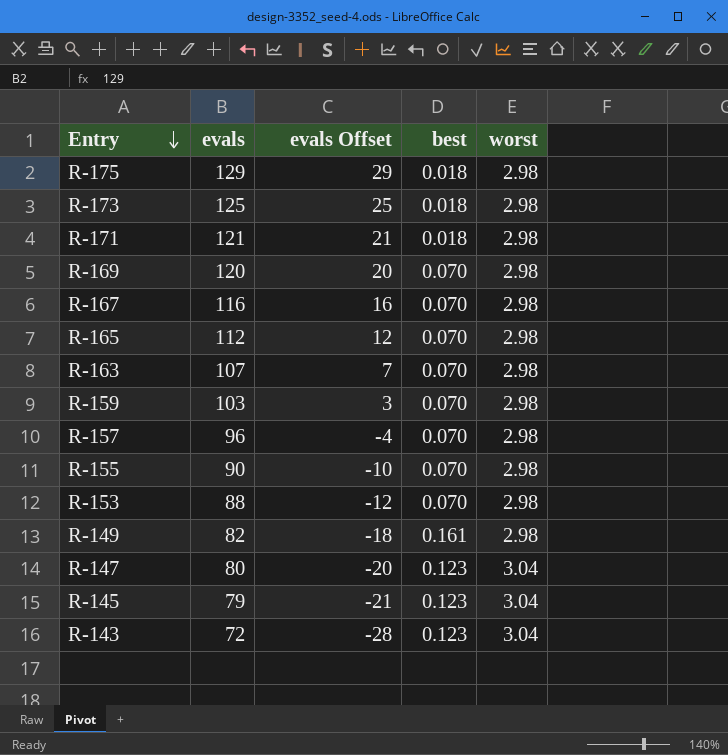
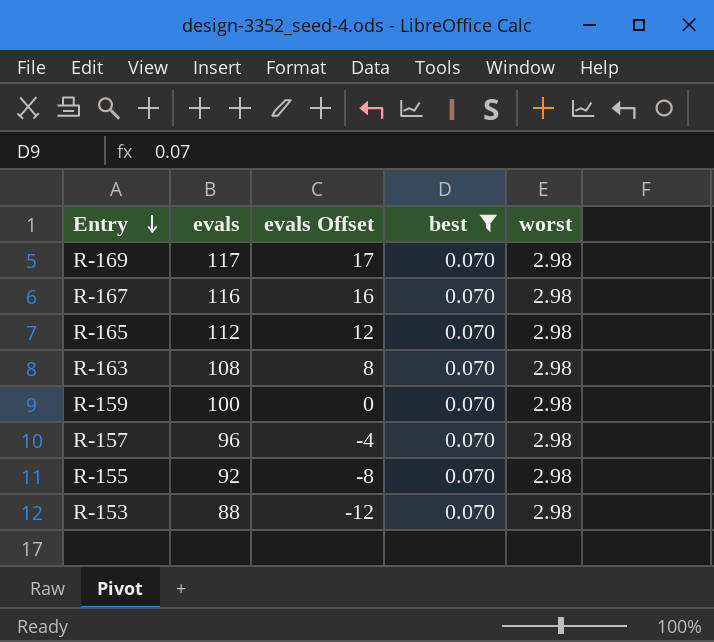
filter: none -> best = 0.070
R-169 | evals: 120 -> 117
R-169 | evals Offset: 20 -> 17
R-163 | evals: 107 -> 108
R-163 | evals Offset: 7 -> 8
R-159 | evals: 103 -> 100
R-159 | evals Offset: 3 -> 0
R-155 | evals: 90 -> 92
R-155 | evals Offset: -10 -> -8

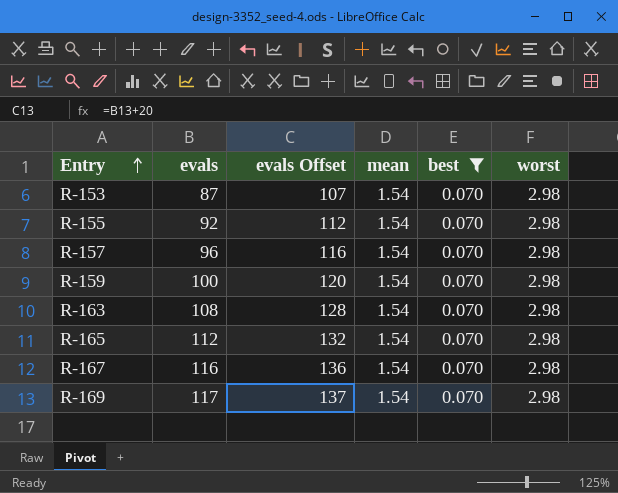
row order: Entry descending -> Entry ascending
column evals Offset | formula: [evals] - 100 -> [evals] + 20
column mean | position: none -> 4
R-153 | evals: 88 -> 87

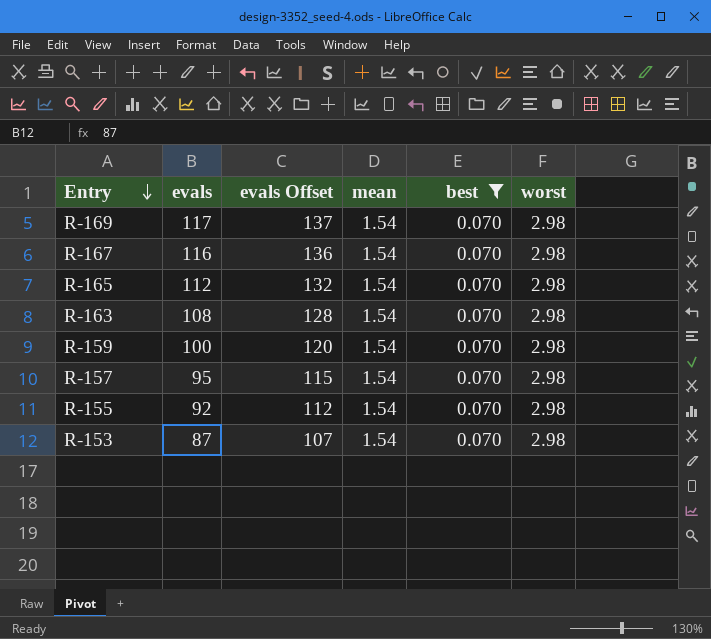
row order: Entry ascending -> Entry descending
R-157 | evals: 96 -> 95
R-157 | evals Offset: 116 -> 115

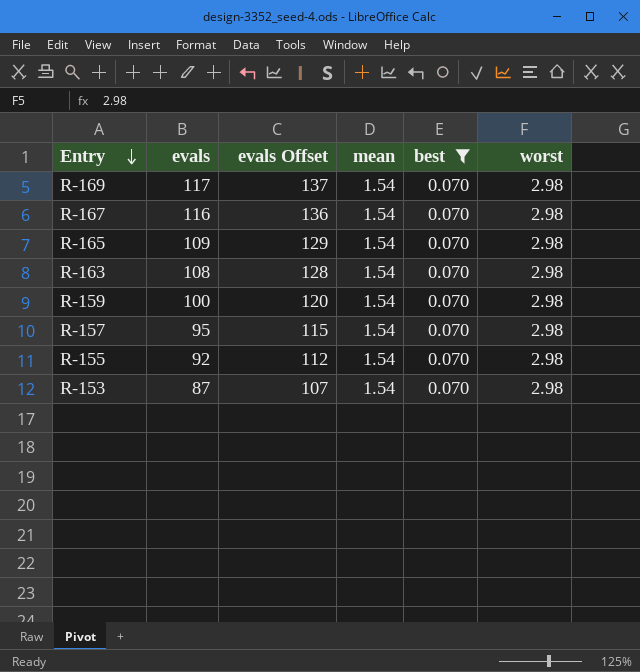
R-165 | evals: 112 -> 109
R-165 | evals Offset: 132 -> 129

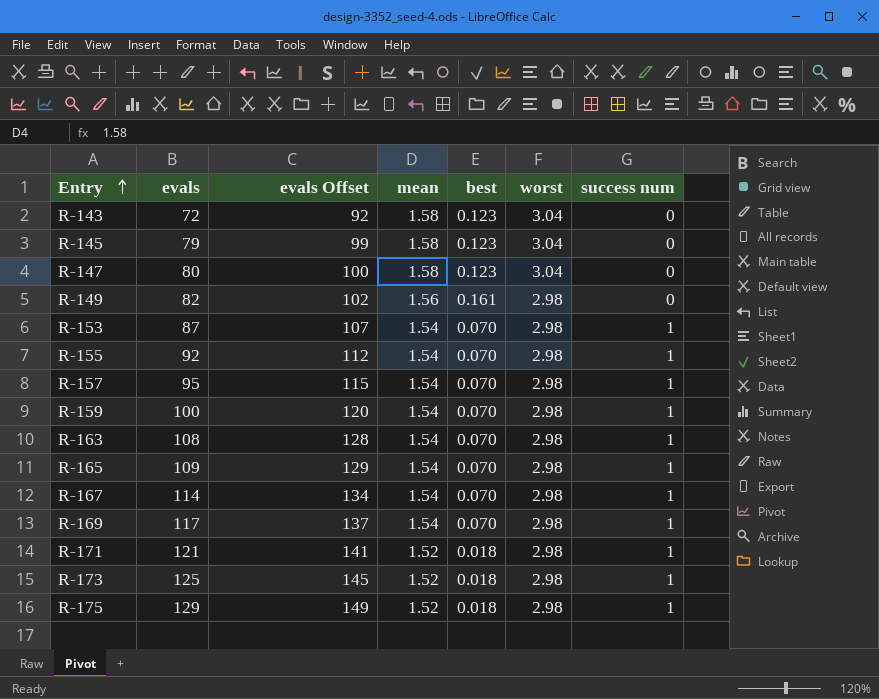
filter: best = 0.070 -> none
row order: Entry descending -> Entry ascending
column success num | position: none -> 7
R-167 | evals: 116 -> 114
R-167 | evals Offset: 136 -> 134

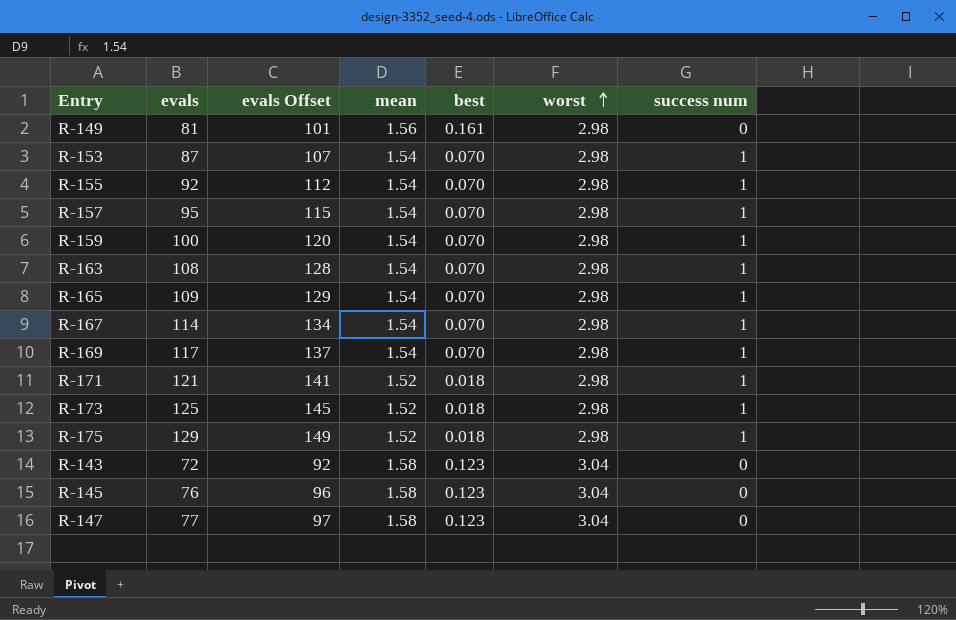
row order: Entry ascending -> worst ascending
R-149 | evals: 82 -> 81
R-149 | evals Offset: 102 -> 101
R-145 | evals: 79 -> 76
R-145 | evals Offset: 99 -> 96
R-147 | evals: 80 -> 77
R-147 | evals Offset: 100 -> 97

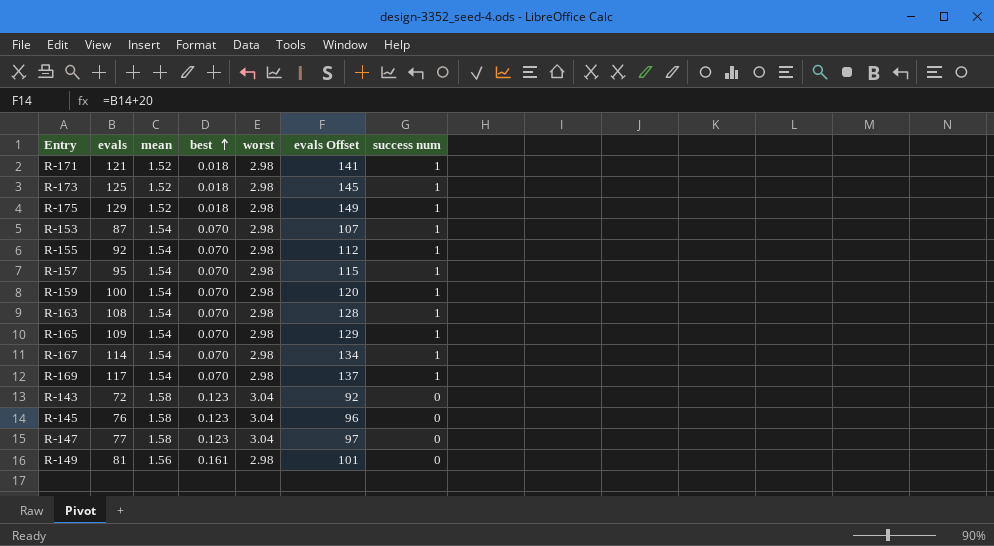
row order: worst ascending -> best ascending
column evals Offset | position: 3 -> 6

